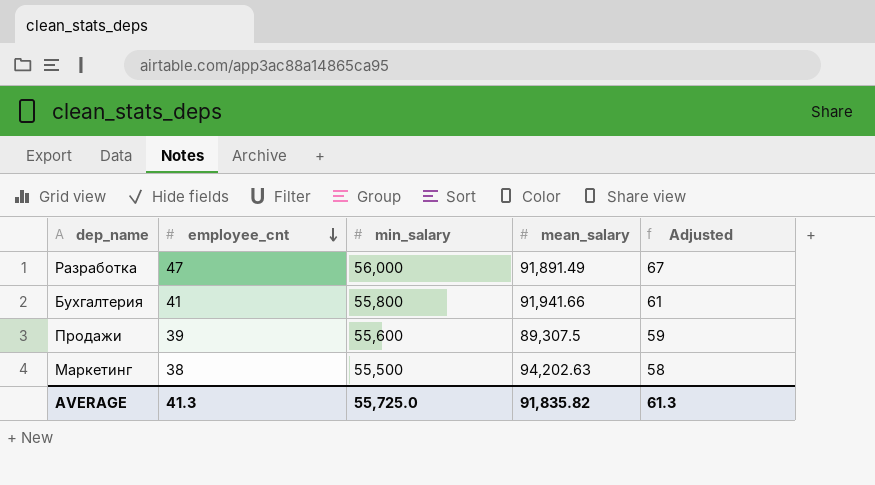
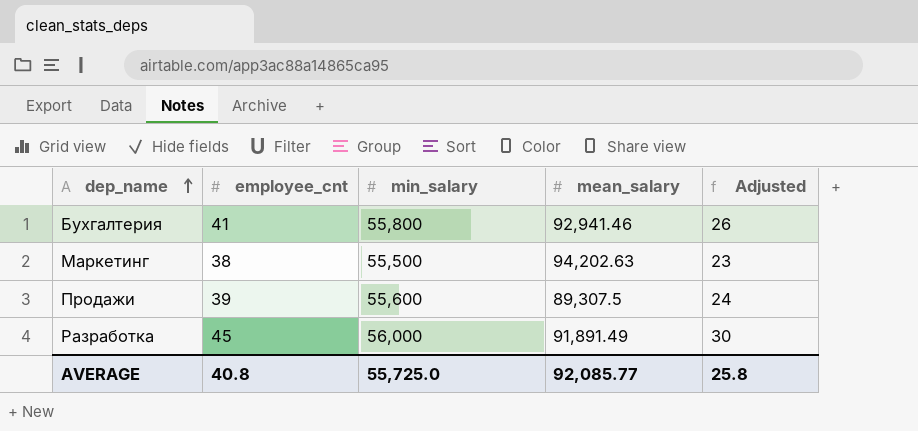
row order: employee_cnt descending -> dep_name ascending
column Adjusted | formula: [employee_cnt] + 20 -> [employee_cnt] - 15
Бухгалтерия | mean_salary: 91,941.66 -> 92,941.46
Разработка | employee_cnt: 47 -> 45
AVERAGE | employee_cnt: 41.3 -> 40.8
AVERAGE | mean_salary: 91,835.82 -> 92,085.77
AVERAGE | Adjusted: 61.3 -> 25.8

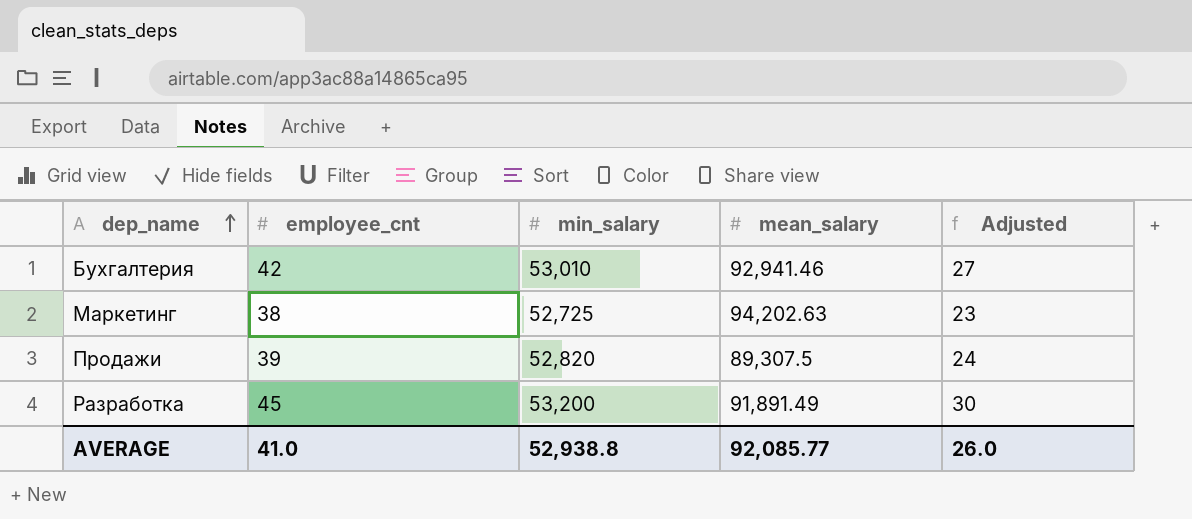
Бухгалтерия | employee_cnt: 41 -> 42
Бухгалтерия | min_salary: 55,800 -> 53,010
Бухгалтерия | Adjusted: 26 -> 27
Маркетинг | min_salary: 55,500 -> 52,725
Продажи | min_salary: 55,600 -> 52,820
Разработка | min_salary: 56,000 -> 53,200
AVERAGE | employee_cnt: 40.8 -> 41.0
AVERAGE | min_salary: 55,725.0 -> 52,938.8
AVERAGE | Adjusted: 25.8 -> 26.0

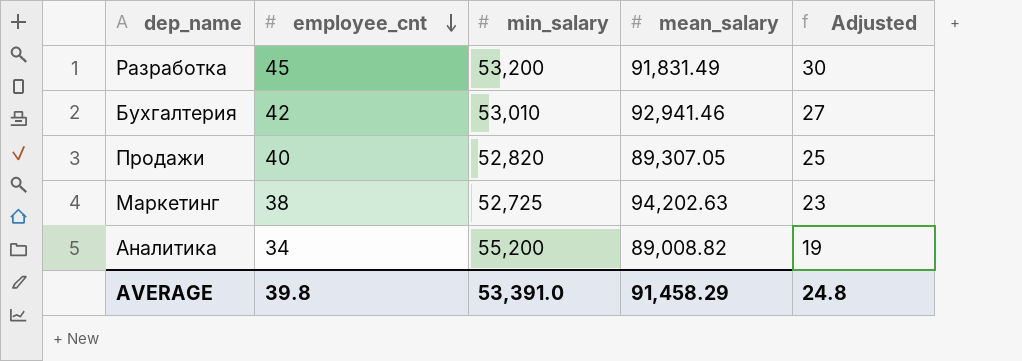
row order: dep_name ascending -> employee_cnt descending
Разработка | mean_salary: 91,891.49 -> 91,831.49
Продажи | employee_cnt: 39 -> 40
Продажи | mean_salary: 89,307.5 -> 89,307.05
Продажи | Adjusted: 24 -> 25
row Аналитика: none -> 34 | 55,200 | 89,008.82 | 19
AVERAGE | employee_cnt: 41.0 -> 39.8
AVERAGE | min_salary: 52,938.8 -> 53,391.0
AVERAGE | mean_salary: 92,085.77 -> 91,458.29
AVERAGE | Adjusted: 26.0 -> 24.8

